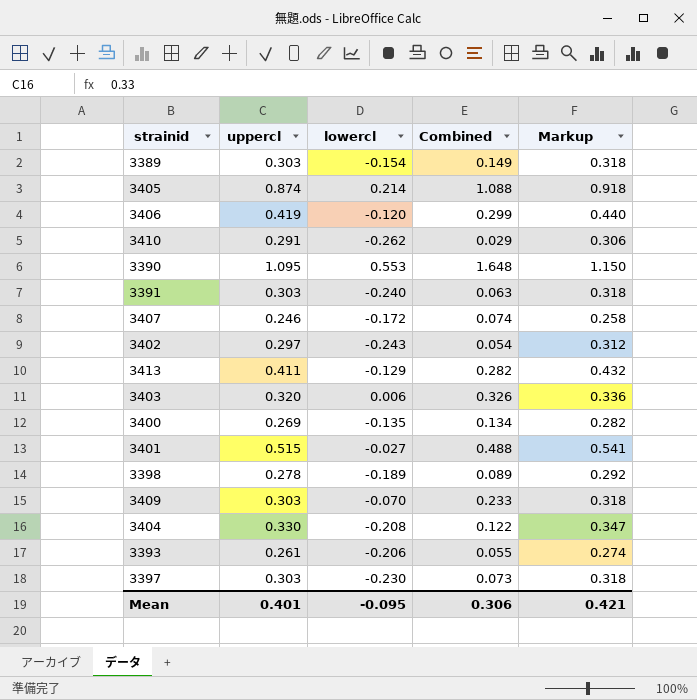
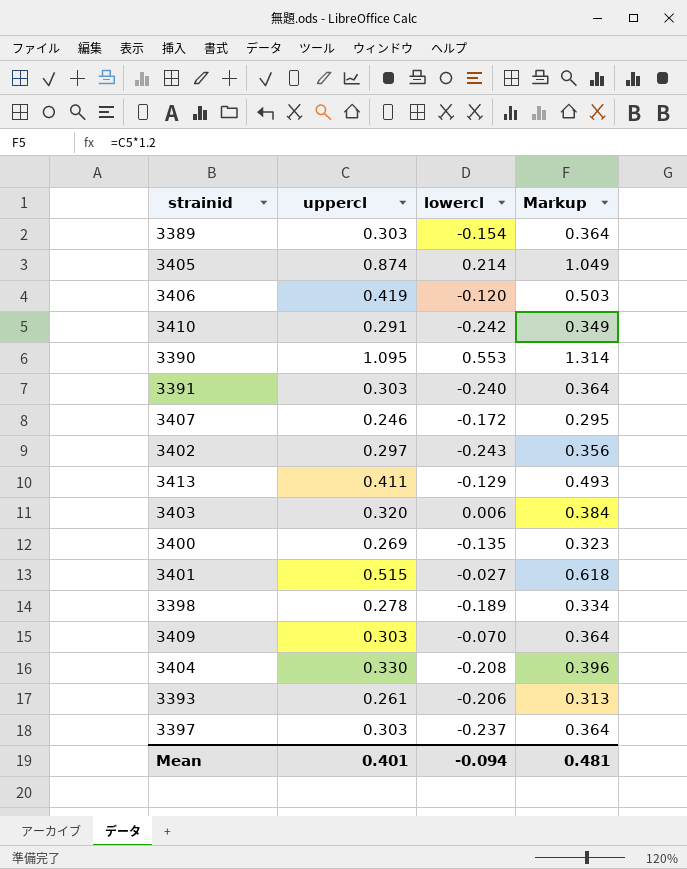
column Combined | formula: [uppercl] + [lowercl] -> none
column Markup | formula: [uppercl] * 1.05 -> [uppercl] * 1.2
3410 | lowercl: -0.262 -> -0.242
3397 | lowercl: -0.230 -> -0.237
Mean | lowercl: -0.095 -> -0.094
Mean | Markup: 0.421 -> 0.481

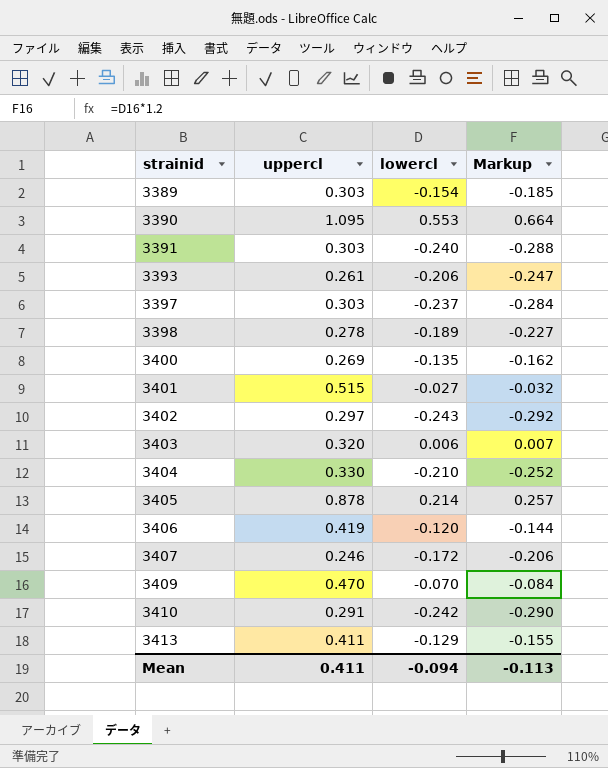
row order: none -> strainid ascending
column Markup | formula: [uppercl] * 1.2 -> [lowercl] * 1.2
3404 | lowercl: -0.208 -> -0.210
3405 | uppercl: 0.874 -> 0.878
3409 | uppercl: 0.303 -> 0.470
Mean | uppercl: 0.401 -> 0.411
Mean | Markup: 0.481 -> -0.113

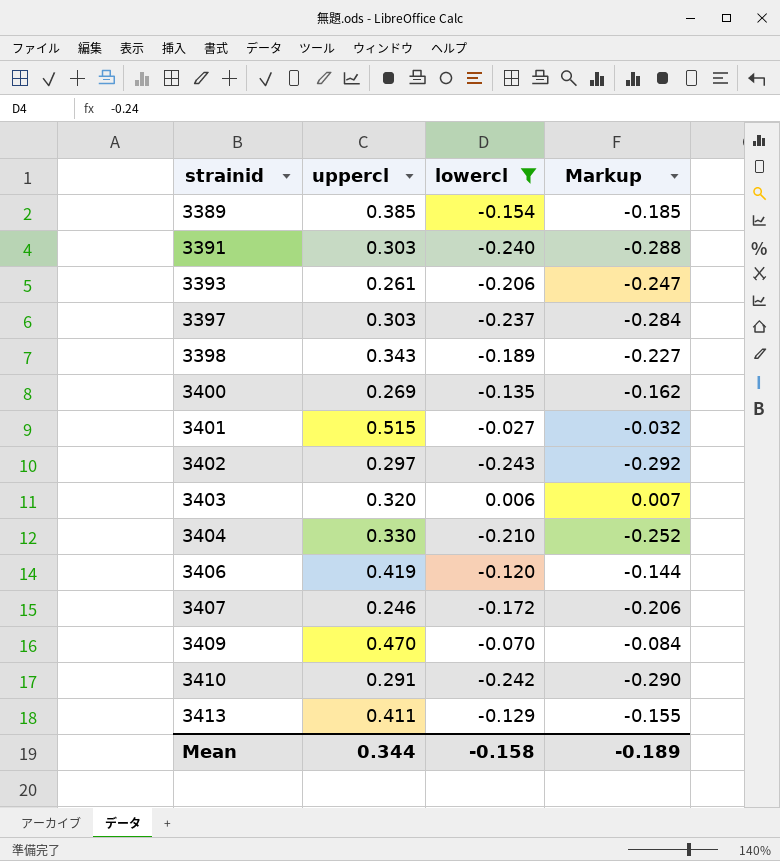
filter: none -> lowercl <= 0.006
3389 | uppercl: 0.303 -> 0.385
3398 | uppercl: 0.278 -> 0.343
Mean | uppercl: 0.411 -> 0.344
Mean | lowercl: -0.094 -> -0.158
Mean | Markup: -0.113 -> -0.189

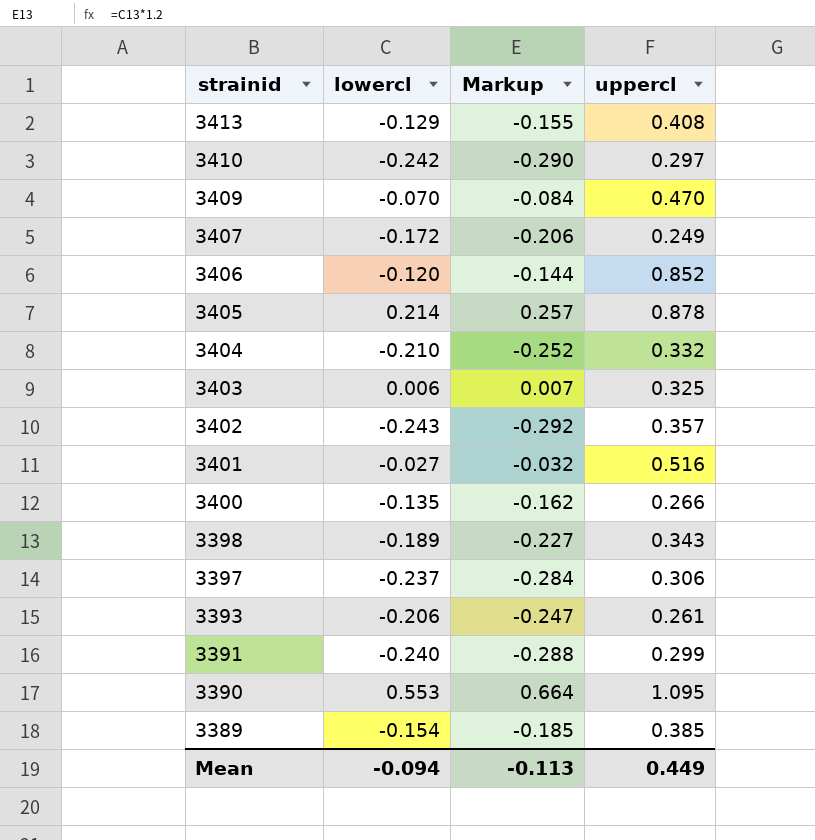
filter: lowercl <= 0.006 -> none
row order: strainid ascending -> strainid descending
column uppercl | position: 2 -> 4
3413 | uppercl: 0.411 -> 0.408
3410 | uppercl: 0.291 -> 0.297
3407 | uppercl: 0.246 -> 0.249
3406 | uppercl: 0.419 -> 0.852
3404 | uppercl: 0.330 -> 0.332
3403 | uppercl: 0.320 -> 0.325
3402 | uppercl: 0.297 -> 0.357
3401 | uppercl: 0.515 -> 0.516
3400 | uppercl: 0.269 -> 0.266
3397 | uppercl: 0.303 -> 0.306
3391 | uppercl: 0.303 -> 0.299
Mean | lowercl: -0.158 -> -0.094
Mean | Markup: -0.189 -> -0.113
Mean | uppercl: 0.344 -> 0.449

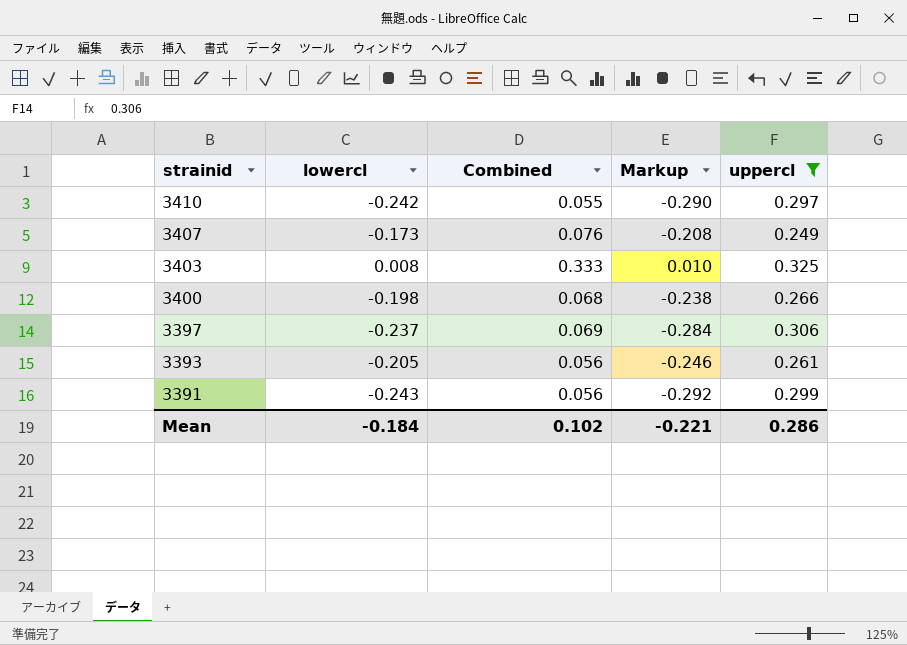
filter: none -> uppercl <= 0.325
column Combined | formula: none -> [lowercl] + [uppercl]
3407 | lowercl: -0.172 -> -0.173
3407 | Markup: -0.206 -> -0.208
3403 | lowercl: 0.006 -> 0.008
3403 | Markup: 0.007 -> 0.010
3400 | lowercl: -0.135 -> -0.198
3400 | Markup: -0.162 -> -0.238
3393 | lowercl: -0.206 -> -0.205
3393 | Markup: -0.247 -> -0.246
3391 | lowercl: -0.240 -> -0.243
3391 | Markup: -0.288 -> -0.292
Mean | lowercl: -0.094 -> -0.184
Mean | Markup: -0.113 -> -0.221
Mean | uppercl: 0.449 -> 0.286

